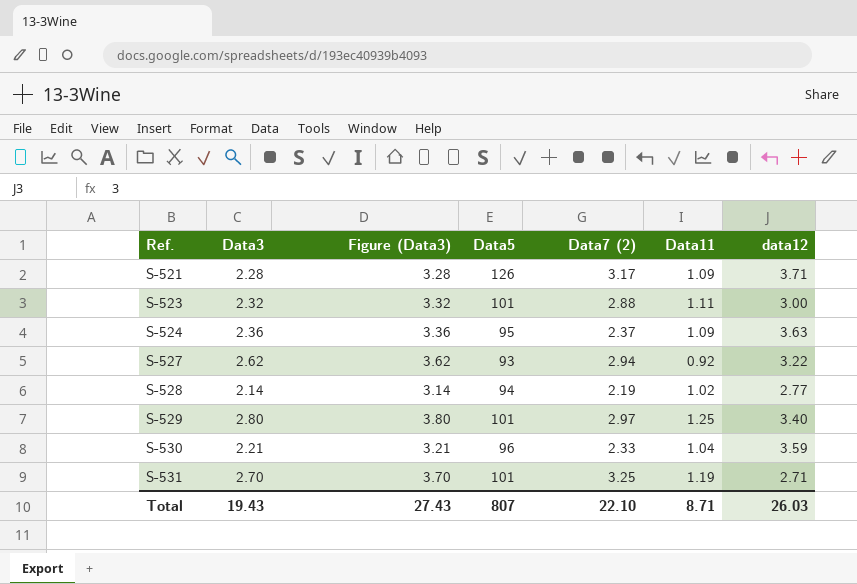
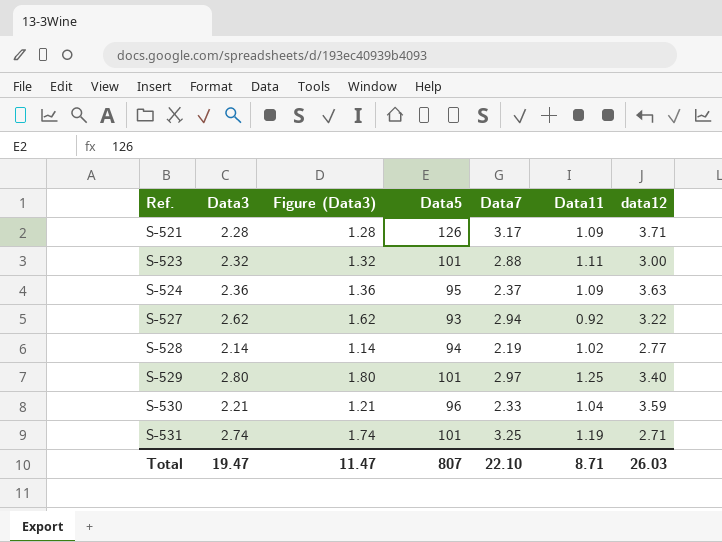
column Figure (Data3) | formula: [Data3] + 1 -> [Data3] - 1
column name: Data7 (2) -> Data7
S-531 | Data3: 2.70 -> 2.74
Total | Data3: 19.43 -> 19.47
Total | Figure (Data3): 27.43 -> 11.47

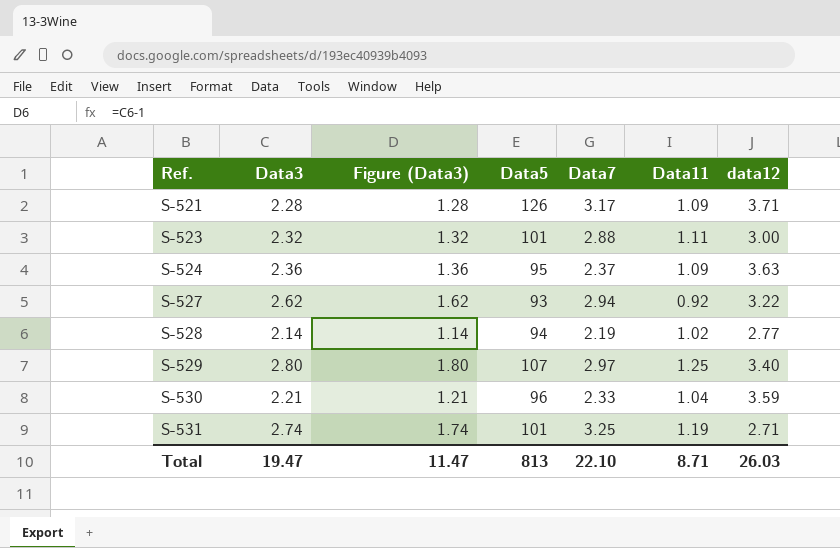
S-529 | Data5: 101 -> 107
Total | Data5: 807 -> 813

